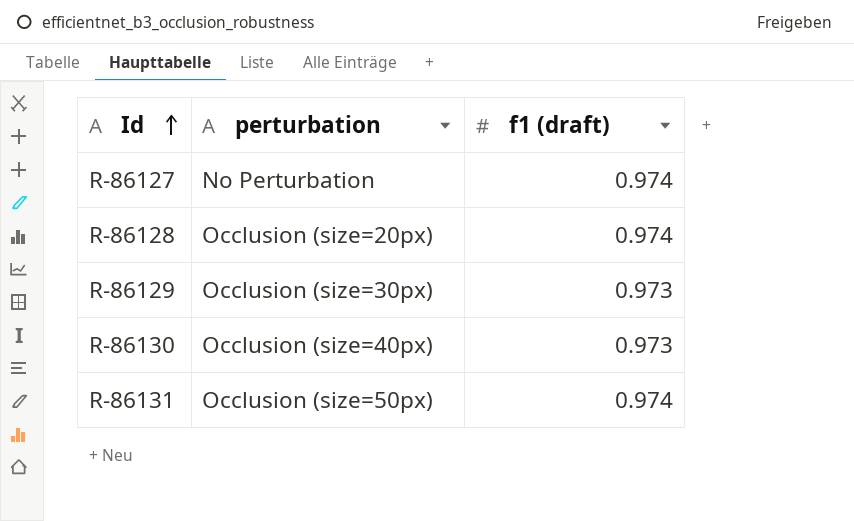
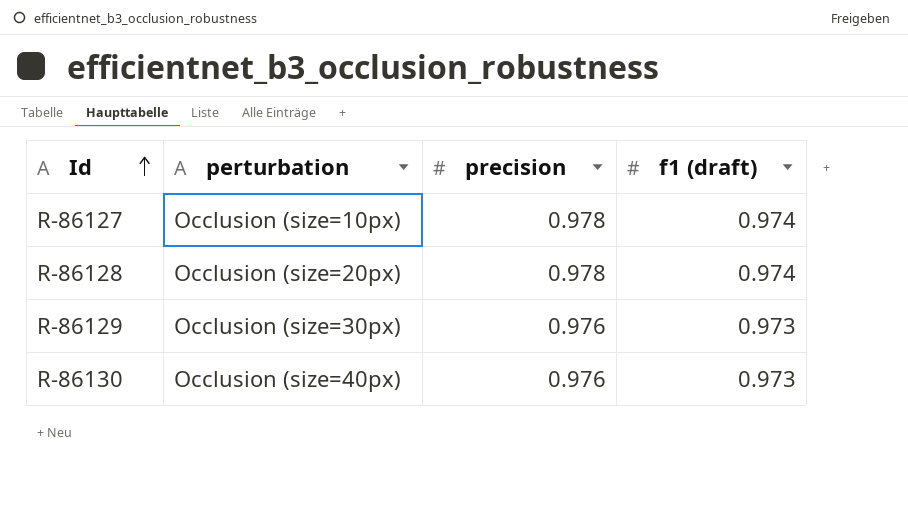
column precision | position: none -> 3
row R-86131: Occlusion (size=50px) | 0.974 -> none
R-86127 | perturbation: No Perturbation -> Occlusion (size=10px)

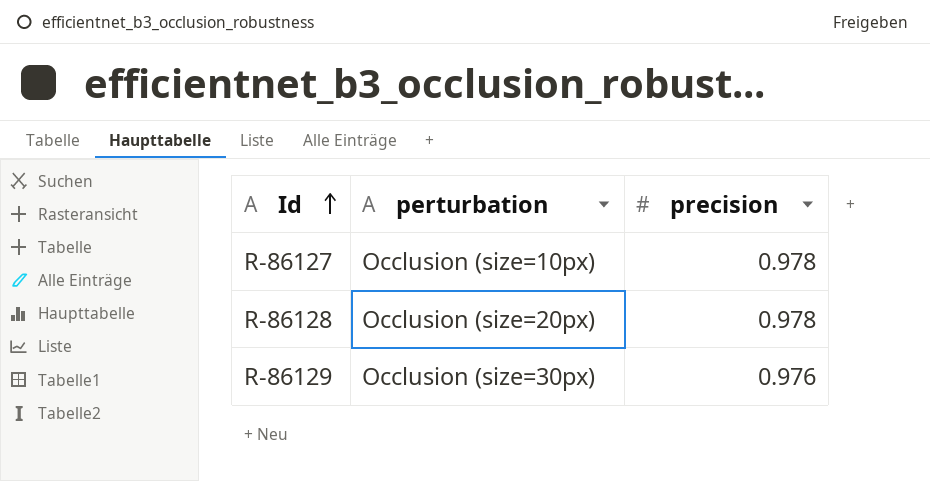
column f1 (draft) | position: 4 -> none
row R-86130: Occlusion (size=40px) | 0.976 | 0.973 -> none

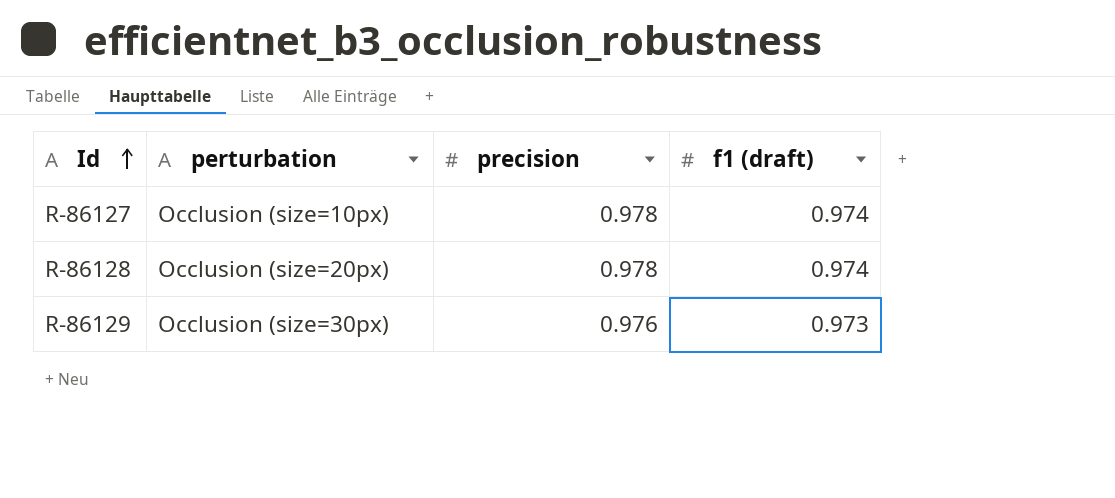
column f1 (draft) | position: none -> 4

